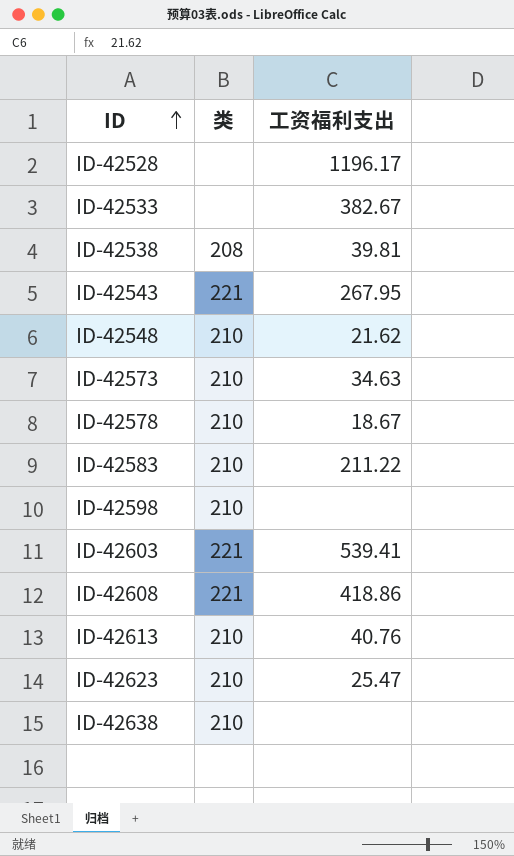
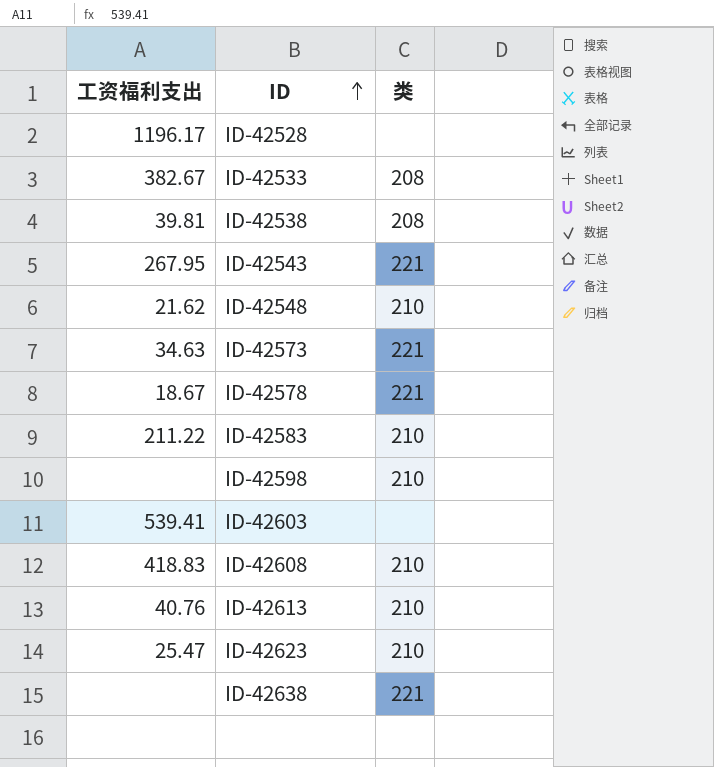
column 工资福利支出 | position: 3 -> 1
ID-42533 | 类: none -> 208
ID-42573 | 类: 210 -> 221
ID-42578 | 类: 210 -> 221
ID-42603 | 类: 221 -> none
ID-42608 | 工资福利支出: 418.86 -> 418.83
ID-42608 | 类: 221 -> 210
ID-42638 | 类: 210 -> 221

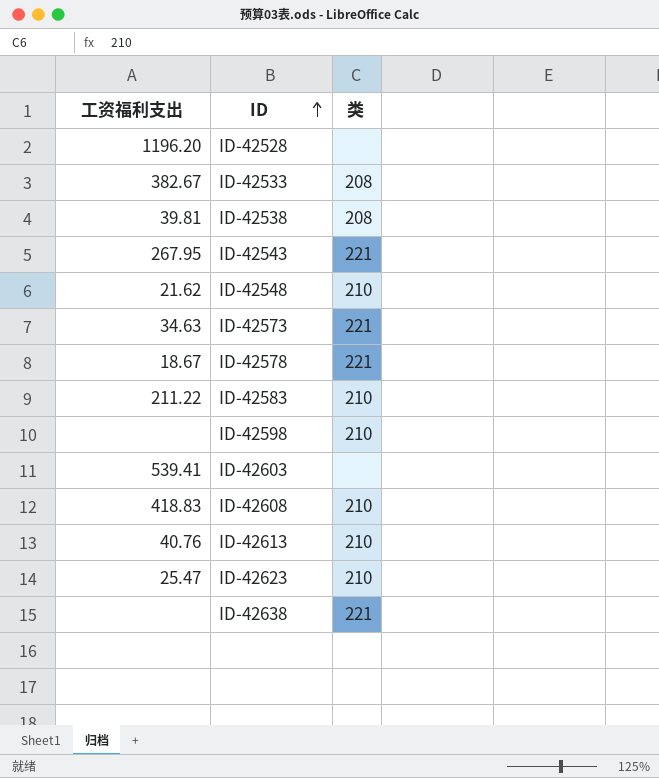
ID-42528 | 工资福利支出: 1196.17 -> 1196.20

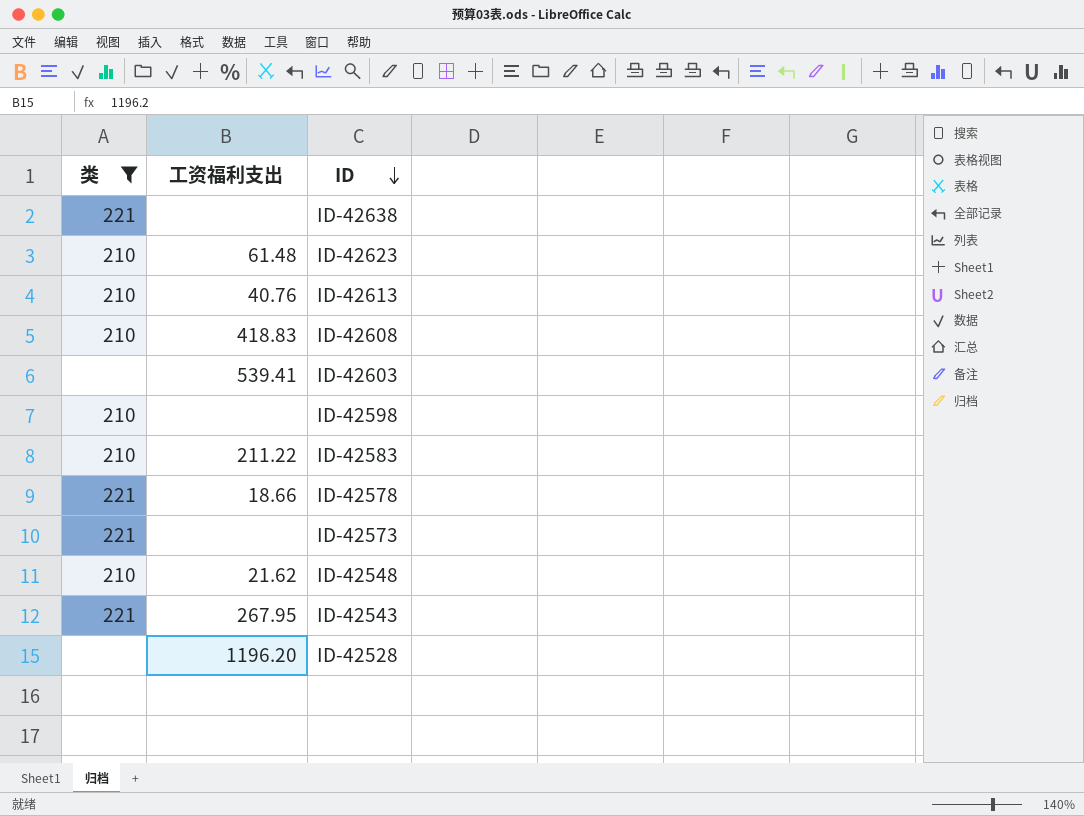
filter: none -> 类 != 208
row order: ID ascending -> ID descending
column 类 | position: 3 -> 1
ID-42623 | 工资福利支出: 25.47 -> 61.48
ID-42578 | 工资福利支出: 18.67 -> 18.66
ID-42573 | 工资福利支出: 34.63 -> none

